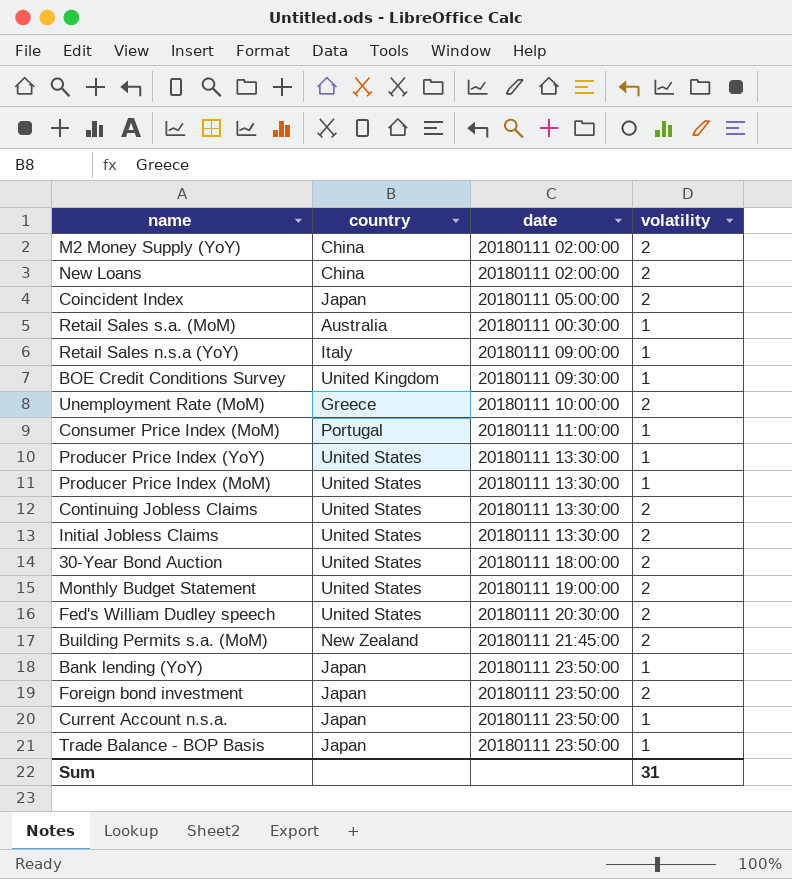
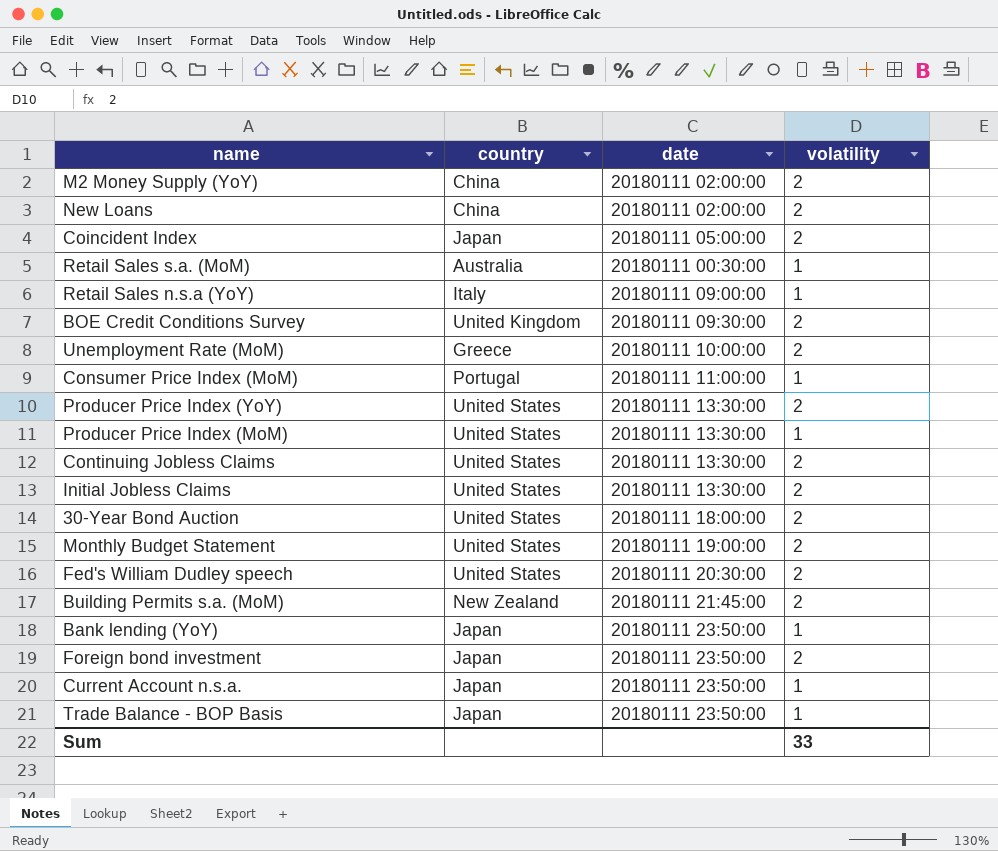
BOE Credit Conditions Survey | volatility: 1 -> 2
Producer Price Index (YoY) | volatility: 1 -> 2
Sum | volatility: 31 -> 33

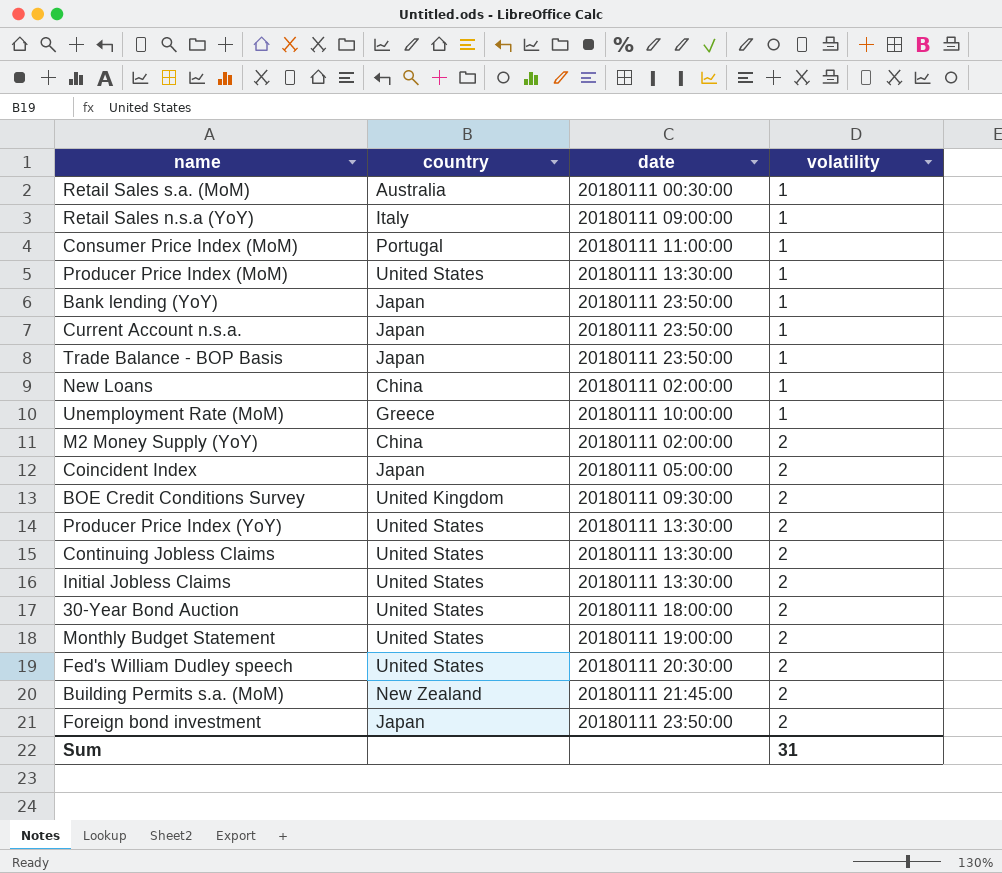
row order: none -> volatility ascending
New Loans | volatility: 2 -> 1
Unemployment Rate (MoM) | volatility: 2 -> 1
Sum | volatility: 33 -> 31

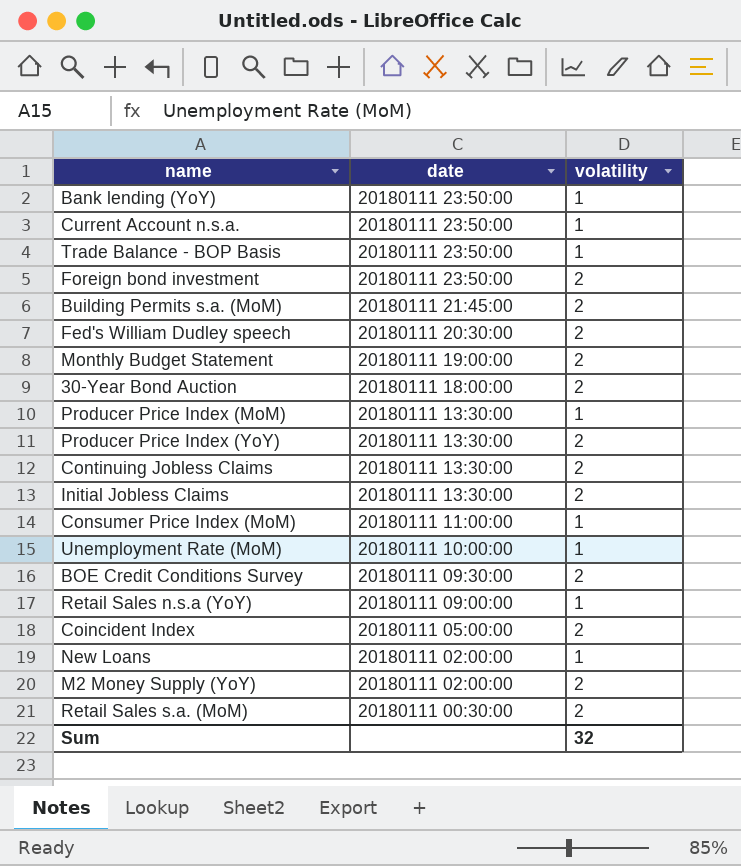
row order: volatility ascending -> date descending
column country | position: 2 -> none
Retail Sales s.a. (MoM) | volatility: 1 -> 2
Sum | volatility: 31 -> 32

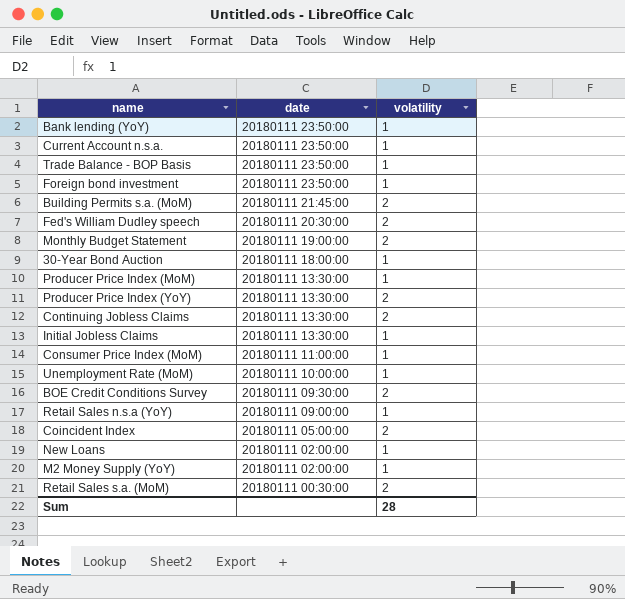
Foreign bond investment | volatility: 2 -> 1
30-Year Bond Auction | volatility: 2 -> 1
Initial Jobless Claims | volatility: 2 -> 1
M2 Money Supply (YoY) | volatility: 2 -> 1
Sum | volatility: 32 -> 28

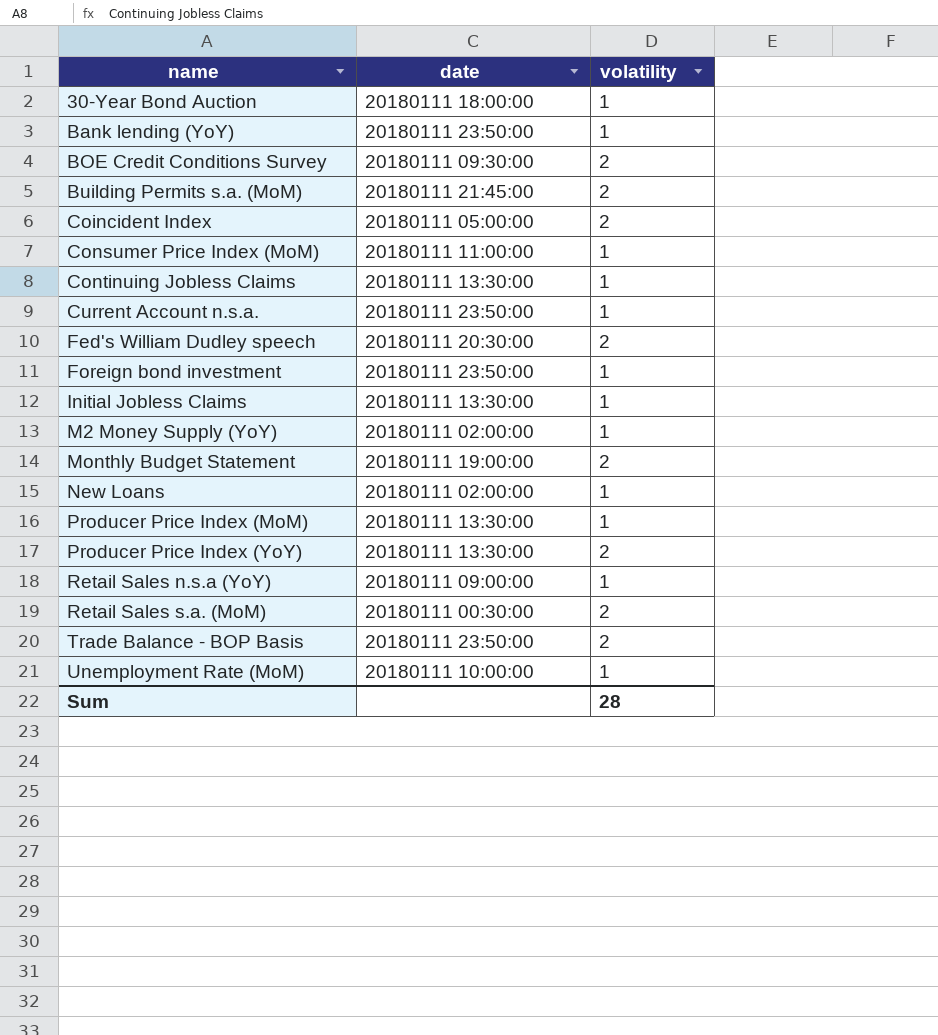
row order: date descending -> name ascending
Continuing Jobless Claims | volatility: 2 -> 1
Trade Balance - BOP Basis | volatility: 1 -> 2

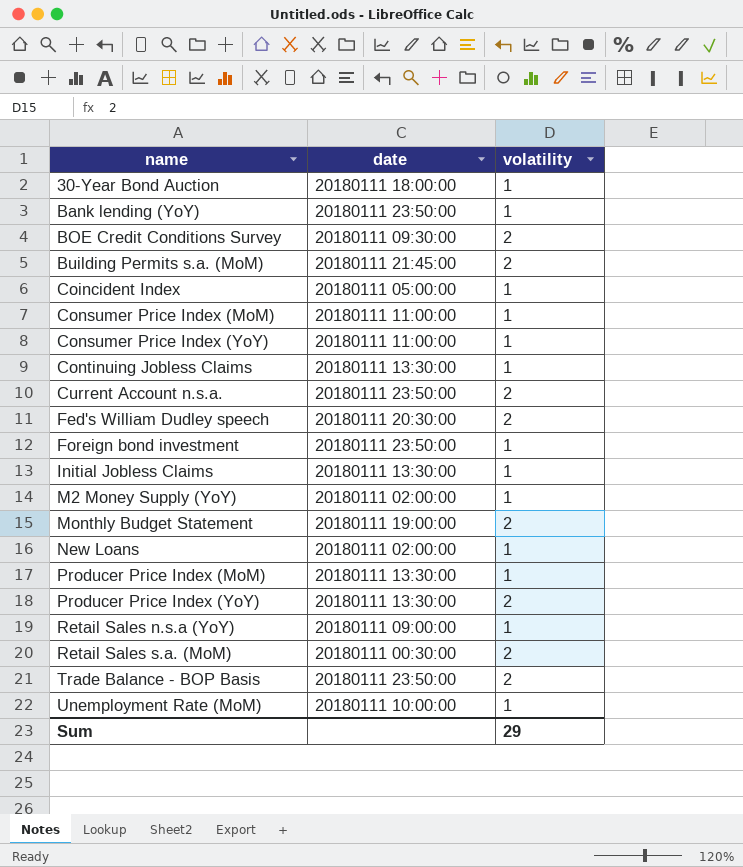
Coincident Index | volatility: 2 -> 1
row Consumer Price Index (YoY): none -> 20180111 11:00:00 | 1
Current Account n.s.a. | volatility: 1 -> 2
Sum | volatility: 28 -> 29

